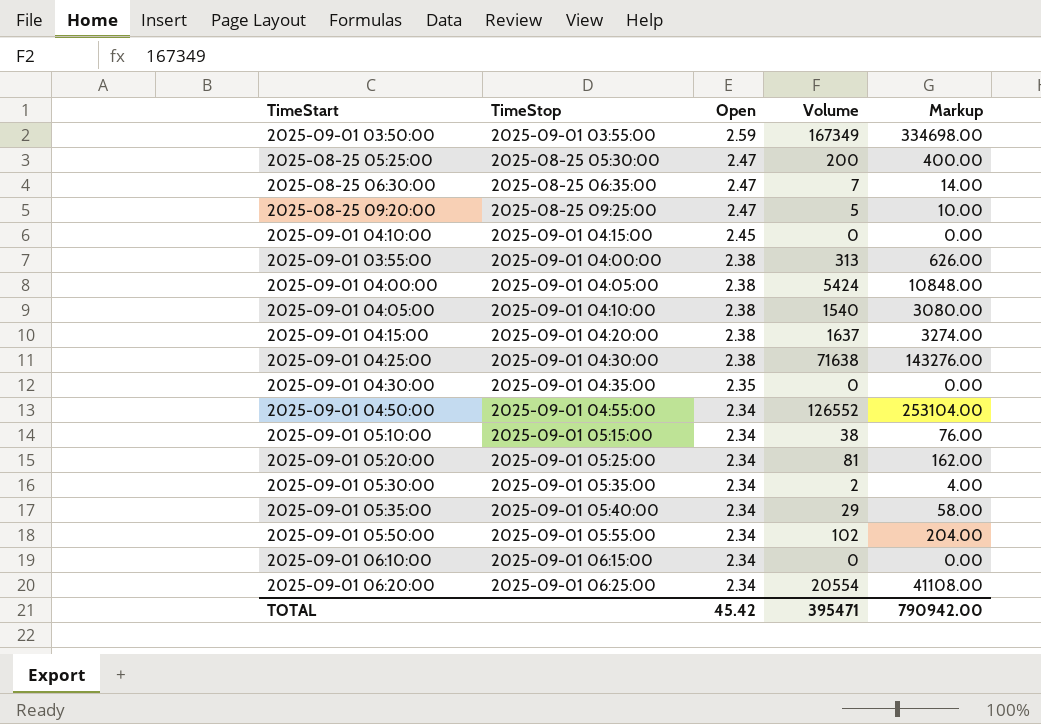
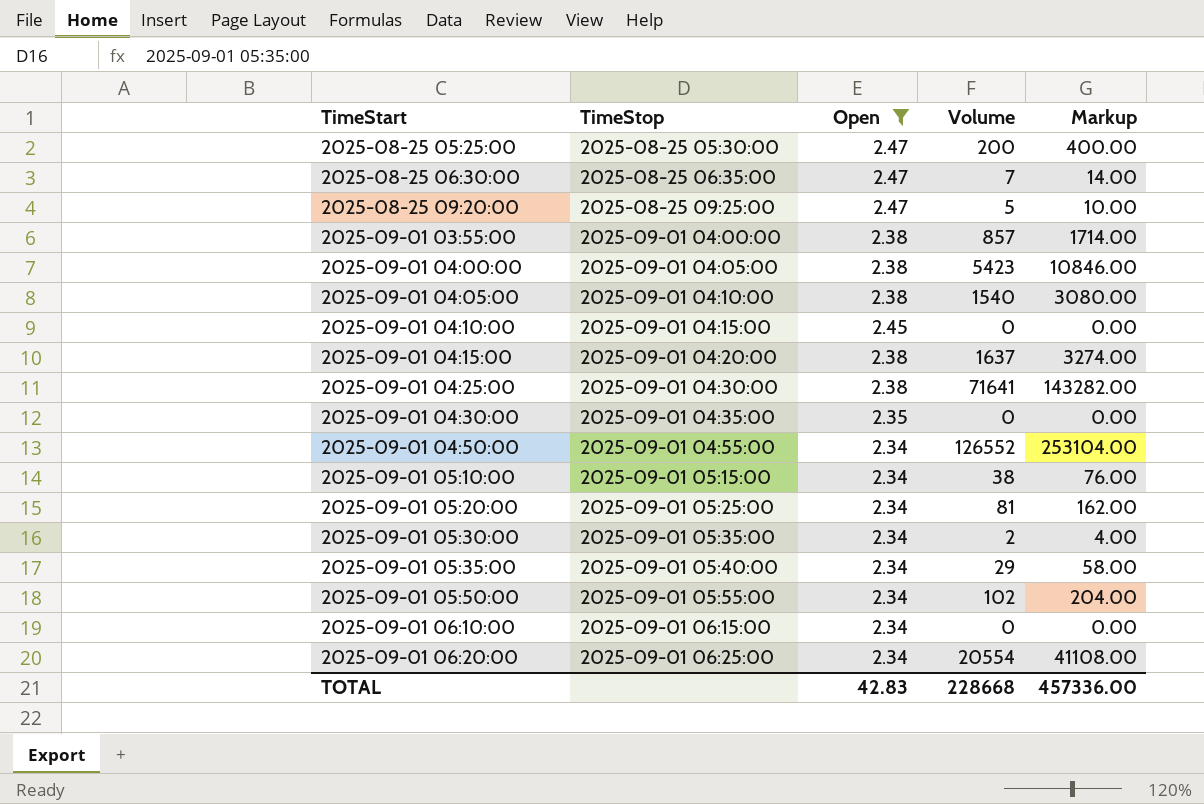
filter: none -> Open != 2.59
row order: Open descending -> TimeStart ascending
2025-09-01 03:55:00 | Volume: 313 -> 857
2025-09-01 03:55:00 | Markup: 626.00 -> 1714.00
2025-09-01 04:00:00 | Volume: 5424 -> 5423
2025-09-01 04:00:00 | Markup: 10848.00 -> 10846.00
2025-09-01 04:25:00 | Volume: 71638 -> 71641
2025-09-01 04:25:00 | Markup: 143276.00 -> 143282.00
TOTAL | Open: 45.42 -> 42.83
TOTAL | Volume: 395471 -> 228668
TOTAL | Markup: 790942.00 -> 457336.00

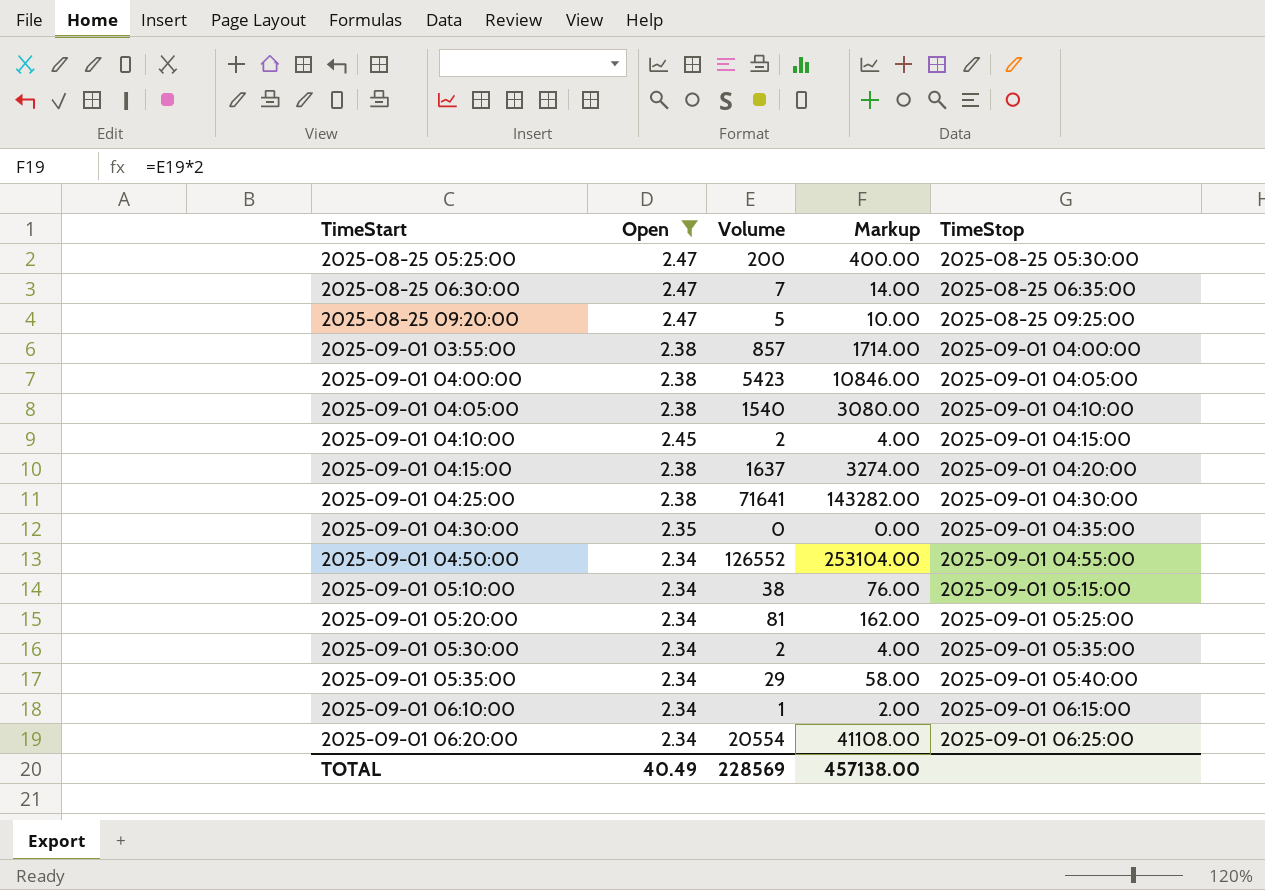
column TimeStop | position: 2 -> 5
row 2025-09-01 05:50:00: 2025-09-01 05:55:00 | 2.34 | 102 | 204.00 -> none
2025-09-01 04:10:00 | Volume: 0 -> 2
2025-09-01 04:10:00 | Markup: 0.00 -> 4.00
2025-09-01 06:10:00 | Volume: 0 -> 1
2025-09-01 06:10:00 | Markup: 0.00 -> 2.00
TOTAL | Open: 42.83 -> 40.49
TOTAL | Volume: 228668 -> 228569
TOTAL | Markup: 457336.00 -> 457138.00

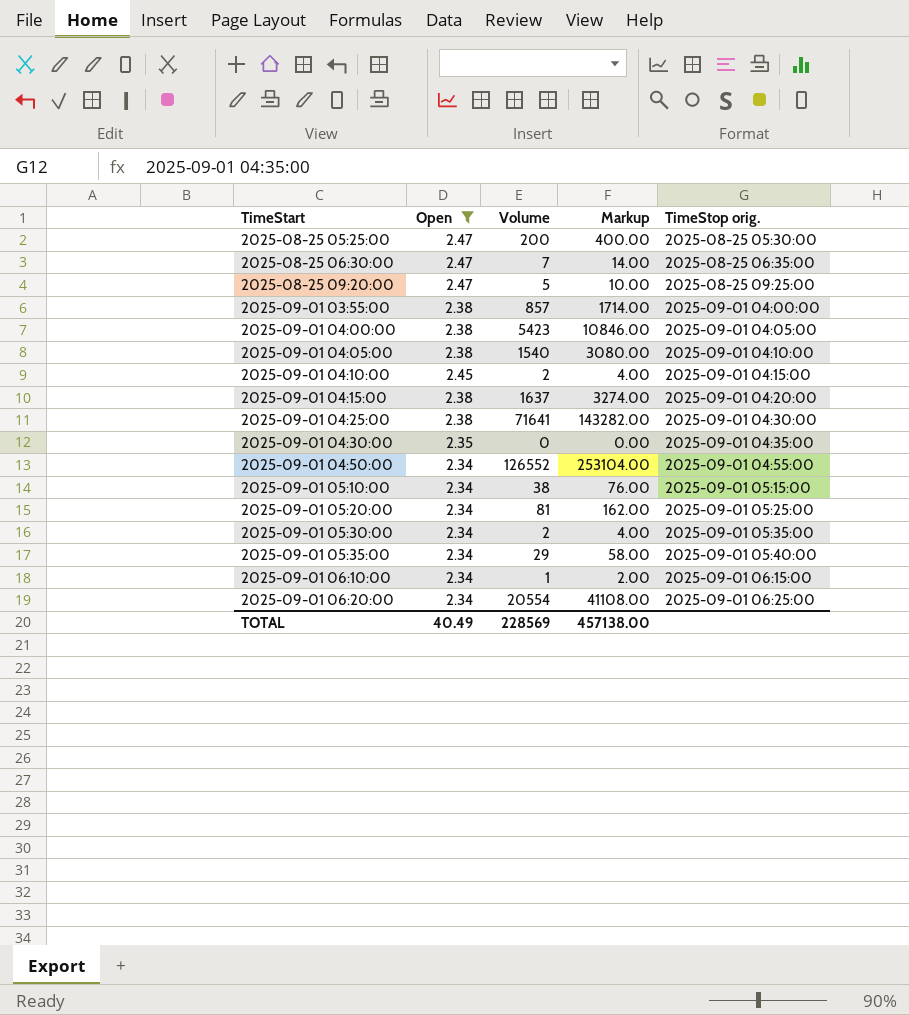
column name: TimeStop -> TimeStop orig.

